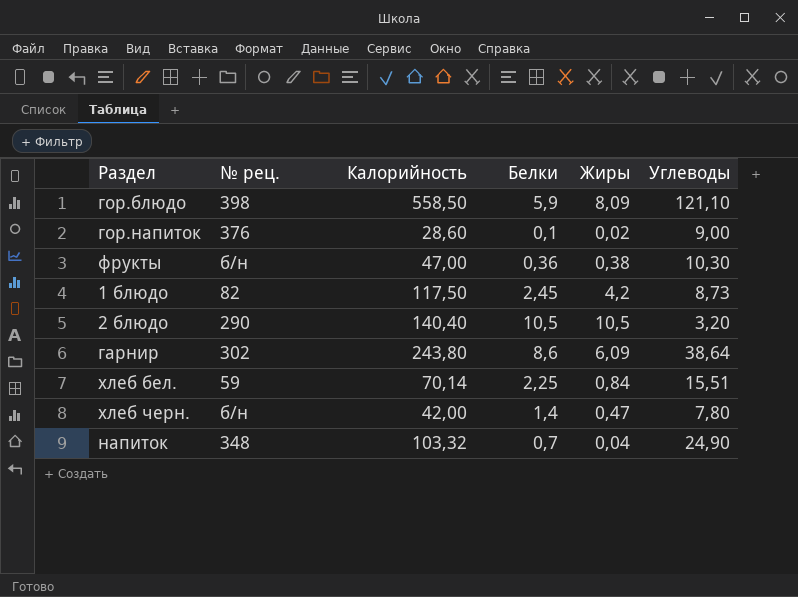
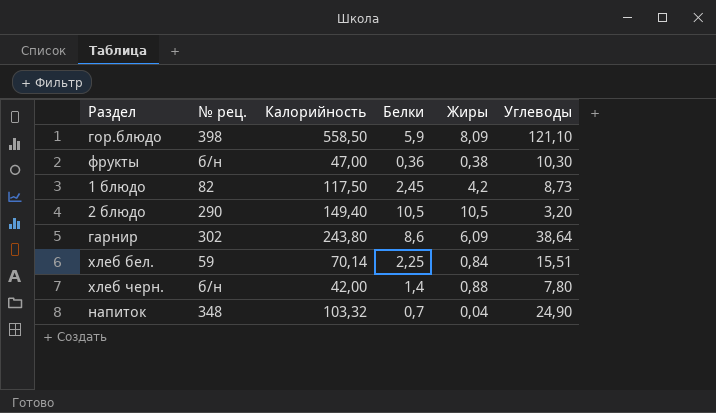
row гор.напиток: 376 | 28,60 | 0,1 | 0,02 | 9,00 -> none
2 блюдо | Калорийность: 140,40 -> 149,40
хлеб черн. | Жиры: 0,47 -> 0,88

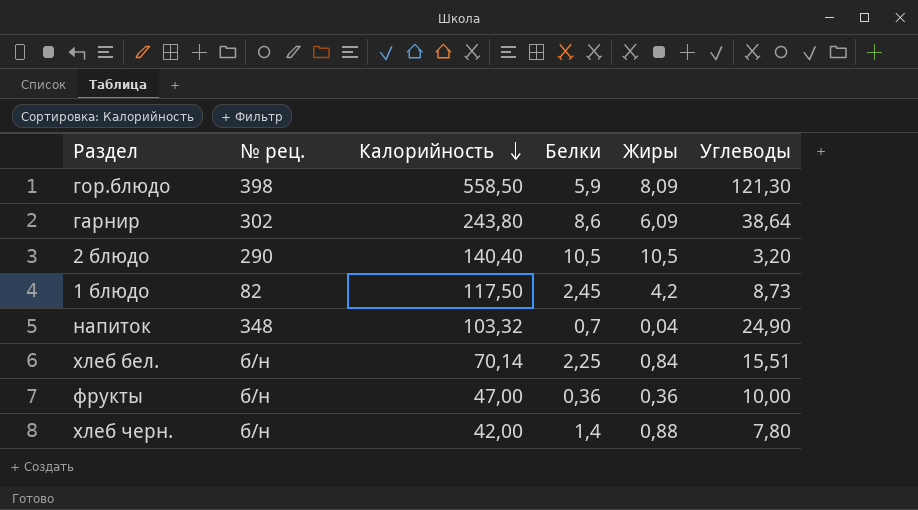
row order: none -> Калорийность descending
гор.блюдо | Углеводы: 121,10 -> 121,30
2 блюдо | Калорийность: 149,40 -> 140,40
хлеб бел. | № рец.: 59 -> б/н
фрукты | Жиры: 0,38 -> 0,36
фрукты | Углеводы: 10,30 -> 10,00

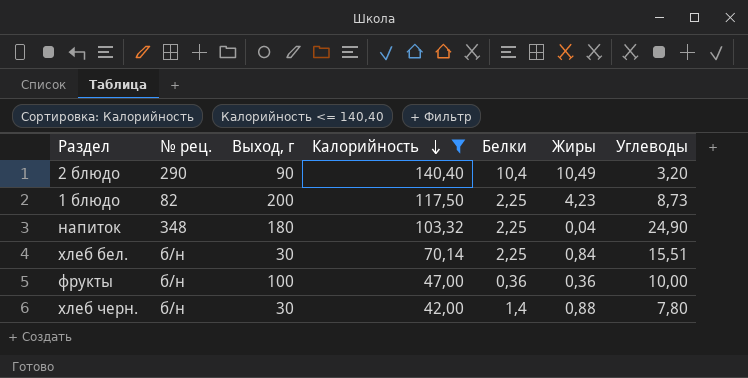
filter: none -> Калорийность <= 140,40
column Выход, г | position: none -> 3
2 блюдо | Белки: 10,5 -> 10,4
2 блюдо | Жиры: 10,5 -> 10,49
1 блюдо | Белки: 2,45 -> 2,25
1 блюдо | Жиры: 4,2 -> 4,23
напиток | Белки: 0,7 -> 2,25

